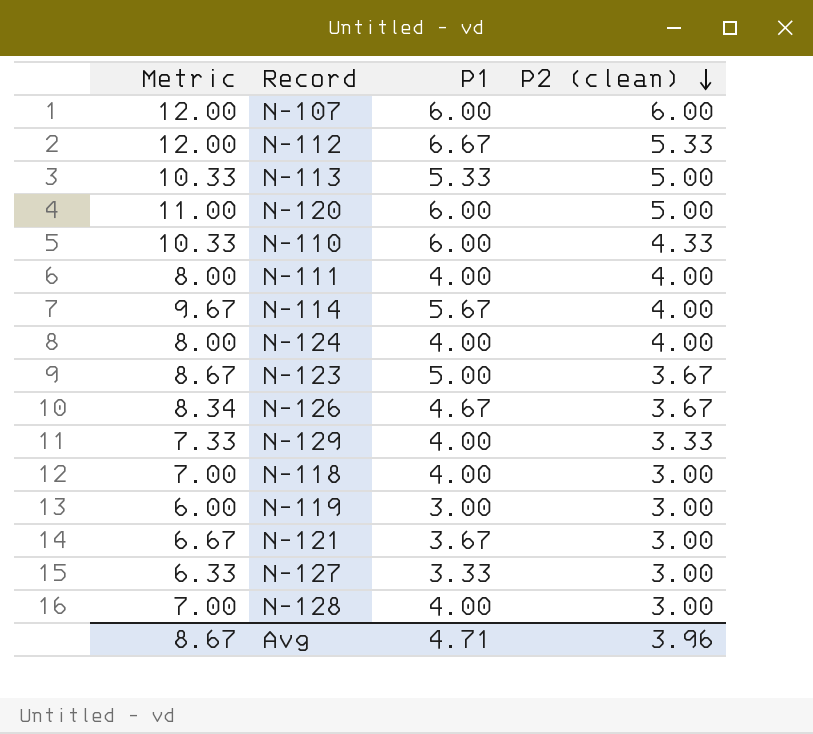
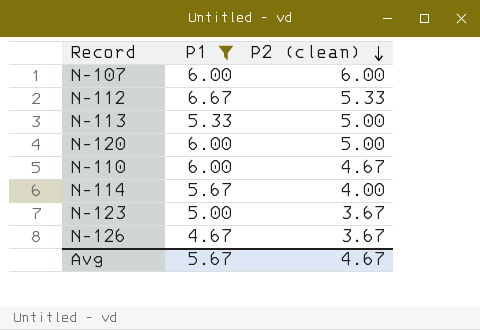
filter: none -> P1 >= 4.67
column Metric | formula: [P1] + [P2 (clean)] -> none
N-110 | P2 (clean): 4.33 -> 4.67
Avg | P1: 4.71 -> 5.67
Avg | P2 (clean): 3.96 -> 4.67

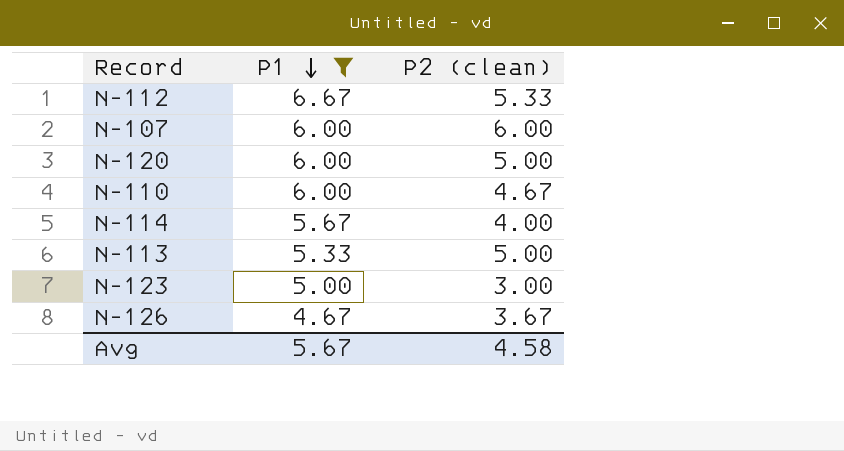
row order: P2 (clean) descending -> P1 descending
N-123 | P2 (clean): 3.67 -> 3.00
Avg | P2 (clean): 4.67 -> 4.58

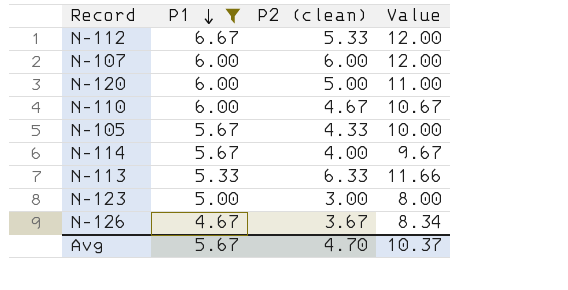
column Value | formula: none -> [P1] + [P2 (clean)]
row N-105: none -> 5.67 | 4.33 | 10.00
N-113 | P2 (clean): 5.00 -> 6.33
Avg | P2 (clean): 4.58 -> 4.70

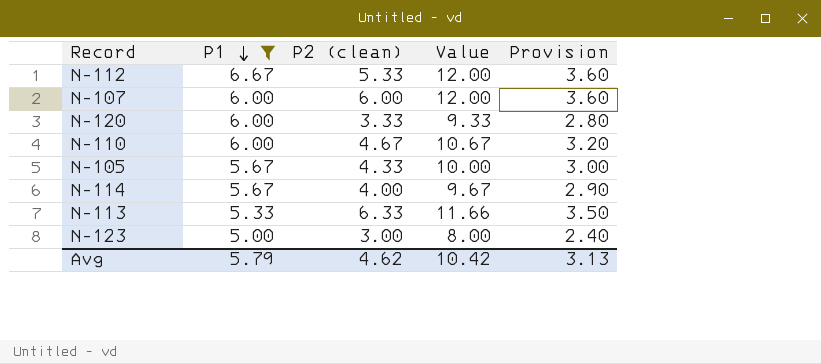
column Provision | formula: none -> [Value] * 0.3
row N-126: 4.67 | 3.67 | 8.34 -> none
N-120 | P2 (clean): 5.00 -> 3.33
N-120 | Value: 11.00 -> 9.33
Avg | P1: 5.67 -> 5.79
Avg | P2 (clean): 4.70 -> 4.62
Avg | Value: 10.37 -> 10.42

